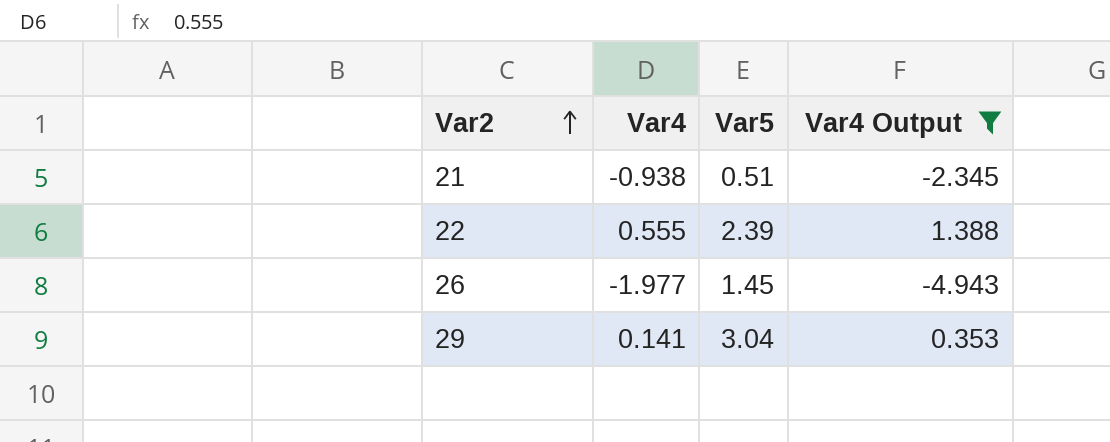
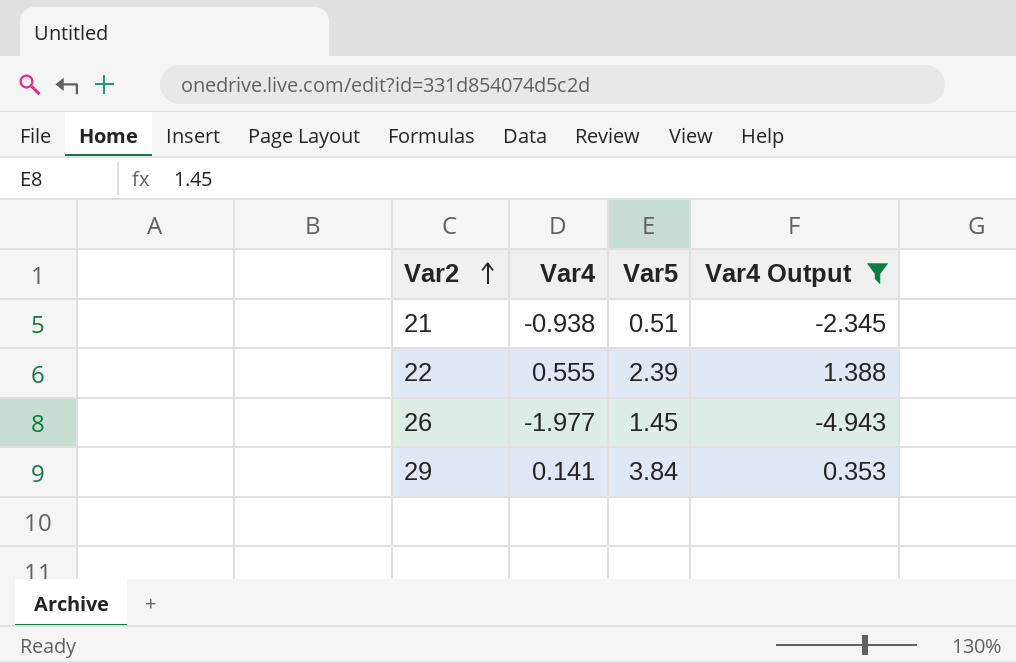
29 | Var5: 3.04 -> 3.84

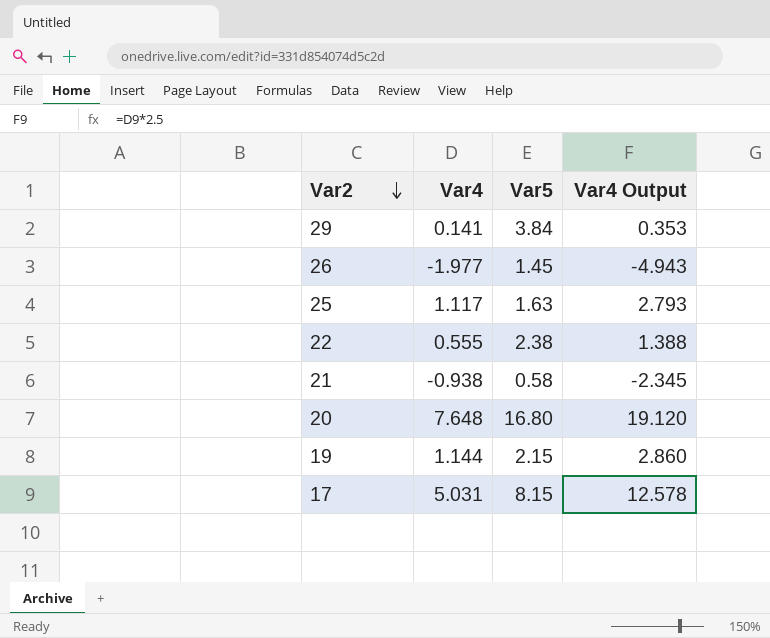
filter: Var4 Output <= 1.388 -> none
row order: Var2 ascending -> Var2 descending
22 | Var5: 2.39 -> 2.38
21 | Var5: 0.51 -> 0.58

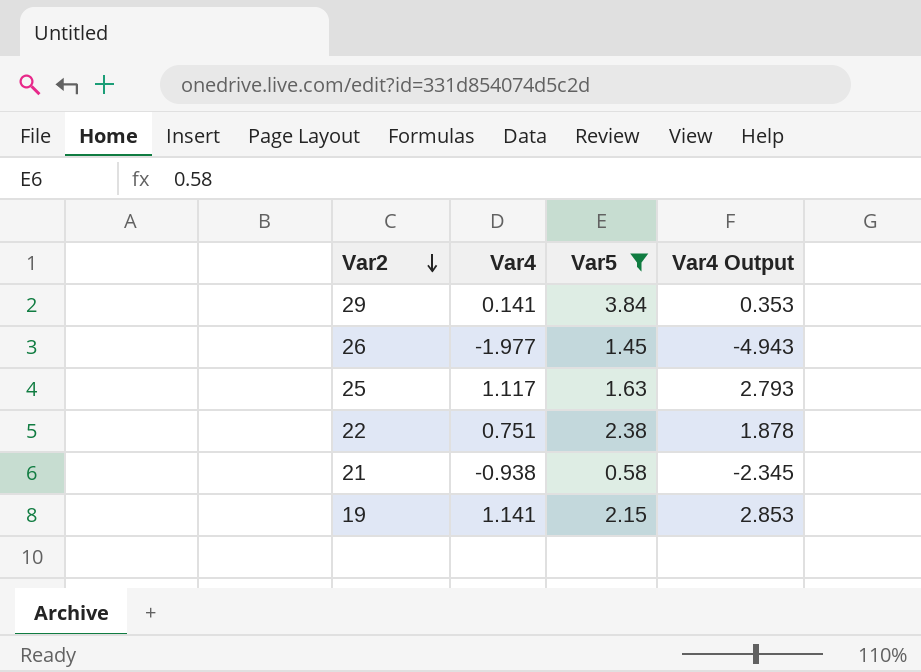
filter: none -> Var5 <= 3.84
22 | Var4: 0.555 -> 0.751
22 | Var4 Output: 1.388 -> 1.878
19 | Var4: 1.144 -> 1.141
19 | Var4 Output: 2.860 -> 2.853

